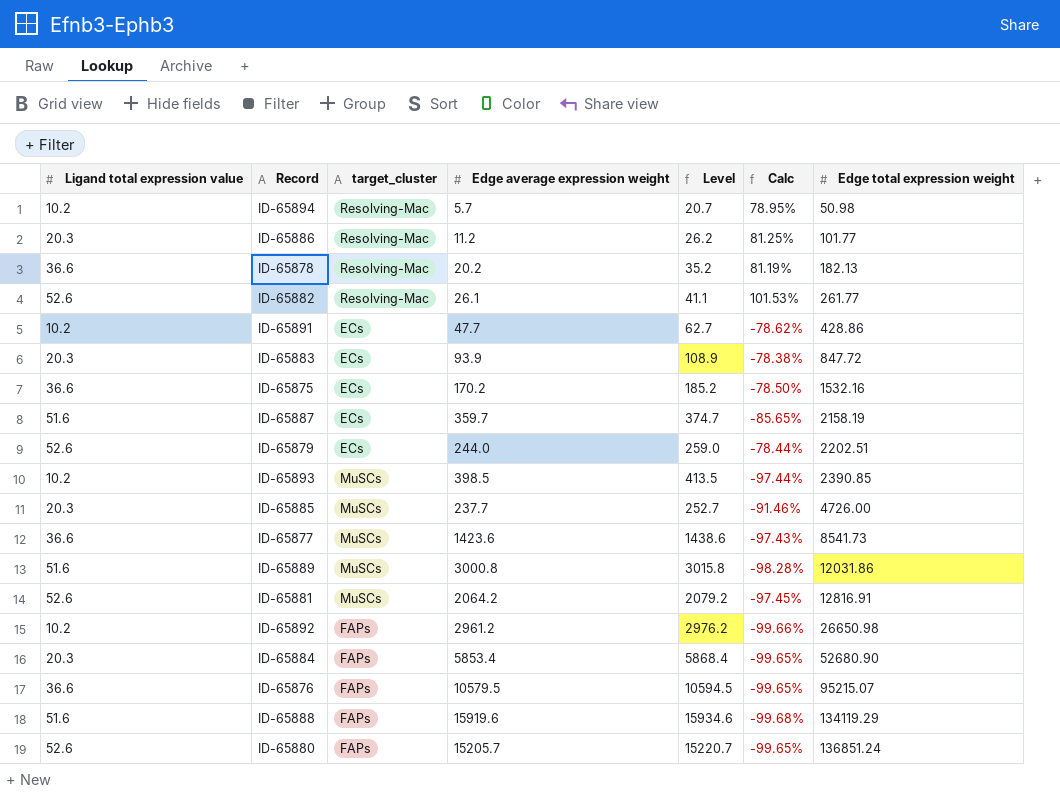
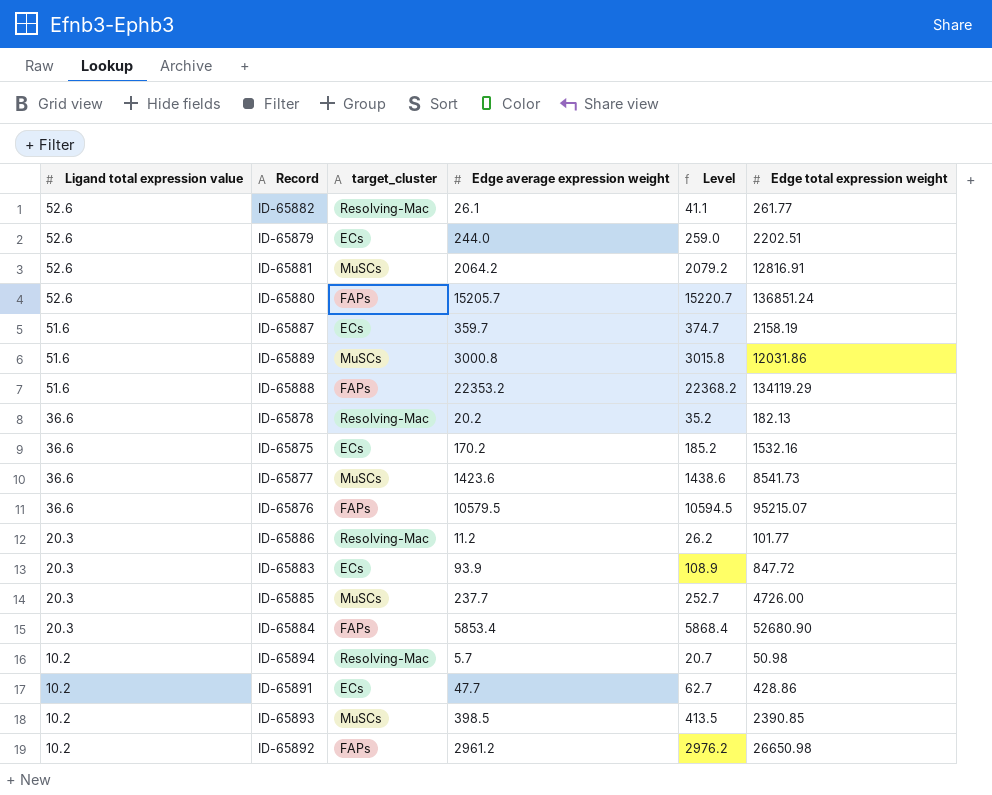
row order: Edge total expression weight ascending -> Ligand total expression value descending
column Calc | formula: ([Ligand total expression value] - [Edge average expression weight]) / [Edge average expression weight] -> none
ID-65888 | Edge average expression weight: 15919.6 -> 22353.2
ID-65888 | Level: 15934.6 -> 22368.2

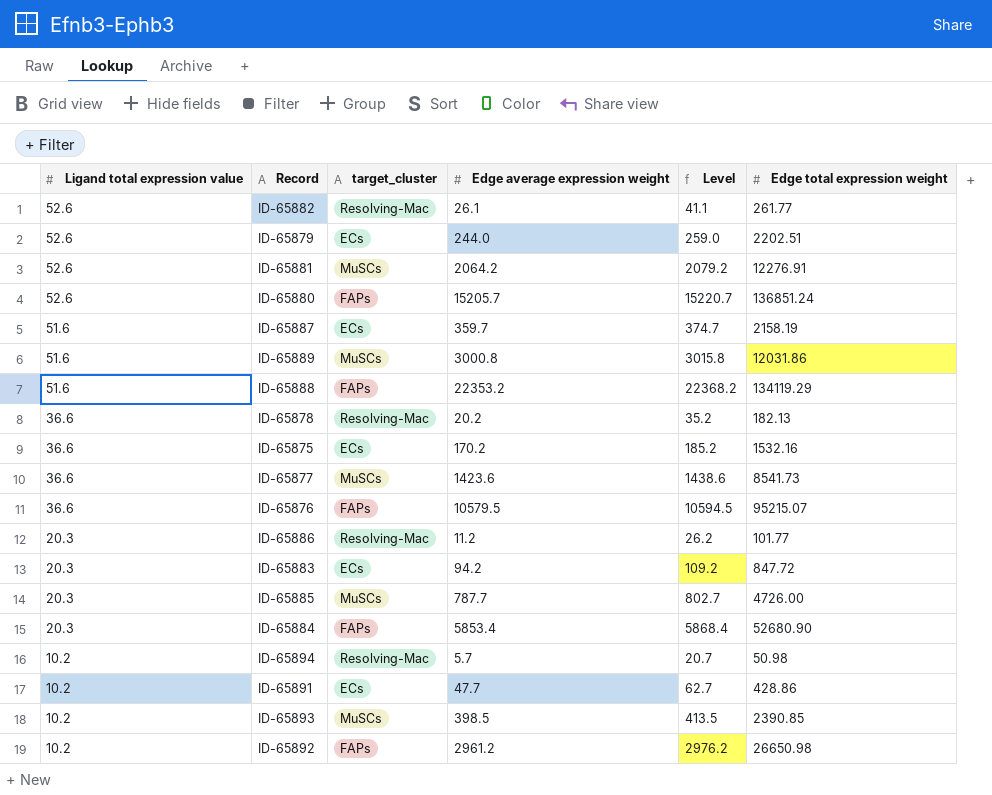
ID-65881 | Edge total expression weight: 12816.91 -> 12276.91
ID-65883 | Edge average expression weight: 93.9 -> 94.2
ID-65883 | Level: 108.9 -> 109.2
ID-65885 | Edge average expression weight: 237.7 -> 787.7
ID-65885 | Level: 252.7 -> 802.7

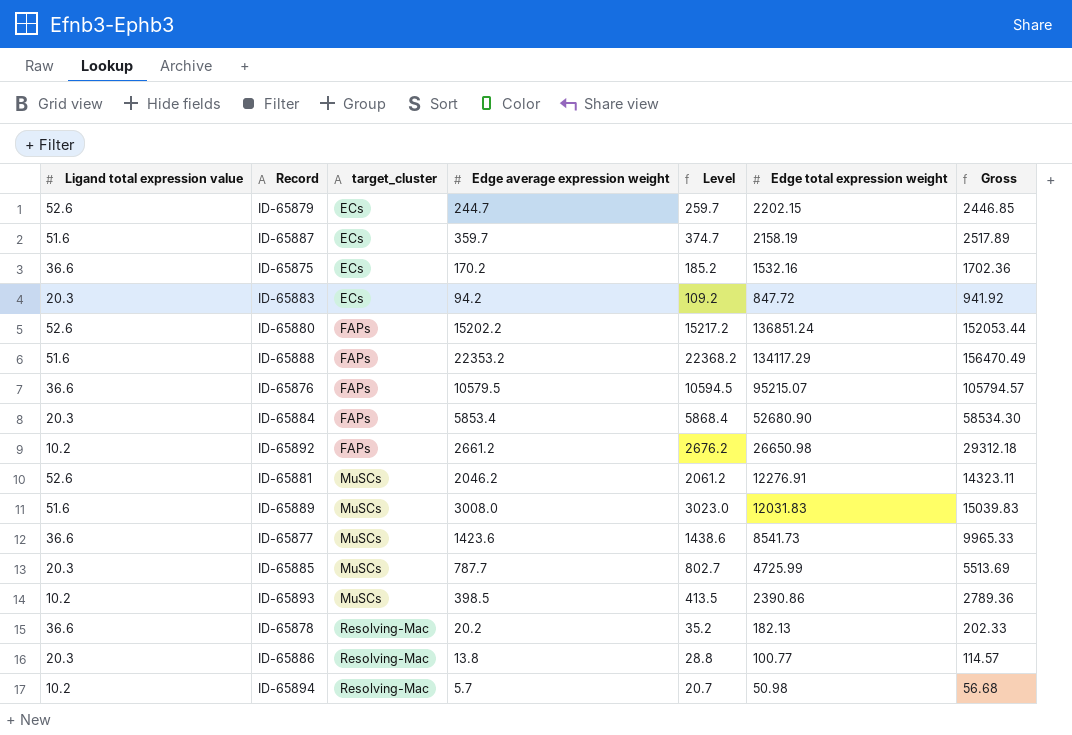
row order: Ligand total expression value descending -> target_cluster ascending
column Gross | formula: none -> [Edge average expression weight] + [Edge total expression weight]
row ID-65882: 52.6 | Resolving-Mac | 26.1 | 41.1 | 261.77 -> none
row ID-65891: 10.2 | ECs | 47.7 | 62.7 | 428.86 -> none
ID-65879 | Edge average expression weight: 244.0 -> 244.7
ID-65879 | Level: 259.0 -> 259.7
ID-65879 | Edge total expression weight: 2202.51 -> 2202.15
ID-65880 | Edge average expression weight: 15205.7 -> 15202.2
ID-65880 | Level: 15220.7 -> 15217.2
ID-65888 | Edge total expression weight: 134119.29 -> 134117.29
ID-65892 | Edge average expression weight: 2961.2 -> 2661.2
ID-65892 | Level: 2976.2 -> 2676.2
ID-65881 | Edge average expression weight: 2064.2 -> 2046.2
ID-65881 | Level: 2079.2 -> 2061.2
ID-65889 | Edge average expression weight: 3000.8 -> 3008.0
ID-65889 | Level: 3015.8 -> 3023.0
ID-65889 | Edge total expression weight: 12031.86 -> 12031.83
ID-65885 | Edge total expression weight: 4726.00 -> 4725.99
ID-65893 | Edge total expression weight: 2390.85 -> 2390.86
ID-65886 | Edge average expression weight: 11.2 -> 13.8
ID-65886 | Level: 26.2 -> 28.8
ID-65886 | Edge total expression weight: 101.77 -> 100.77

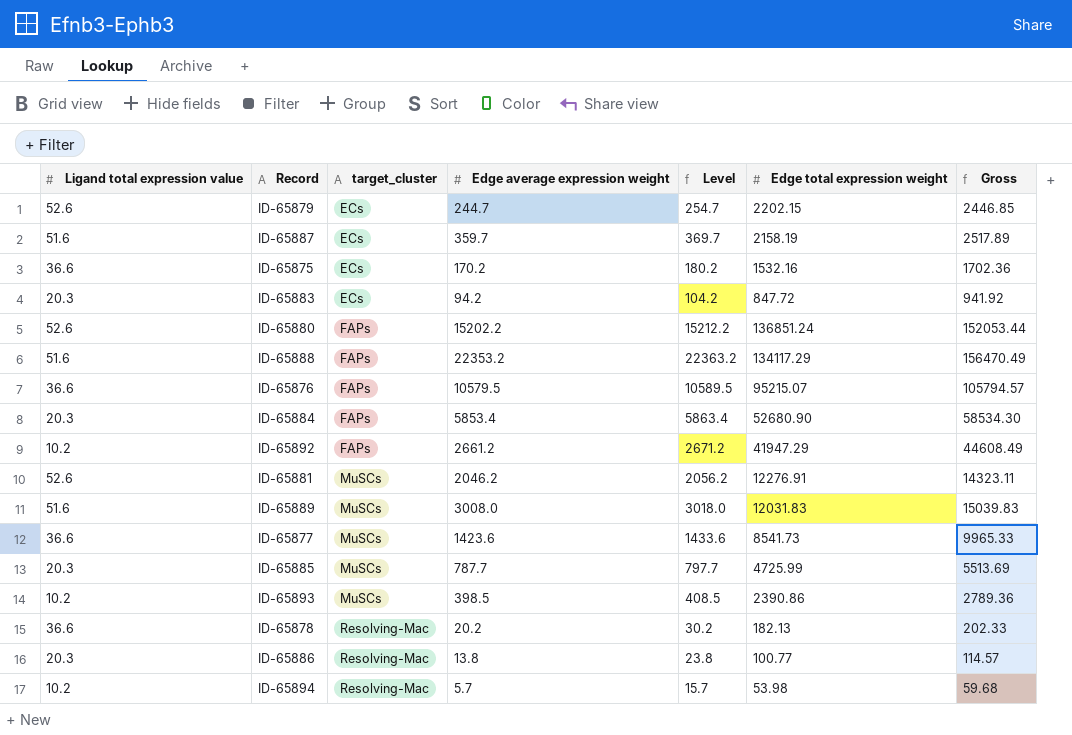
column Level | formula: [Edge average expression weight] + 15 -> [Edge average expression weight] + 10
ID-65892 | Edge total expression weight: 26650.98 -> 41947.29
ID-65892 | Gross: 29312.18 -> 44608.49
ID-65894 | Edge total expression weight: 50.98 -> 53.98
ID-65894 | Gross: 56.68 -> 59.68

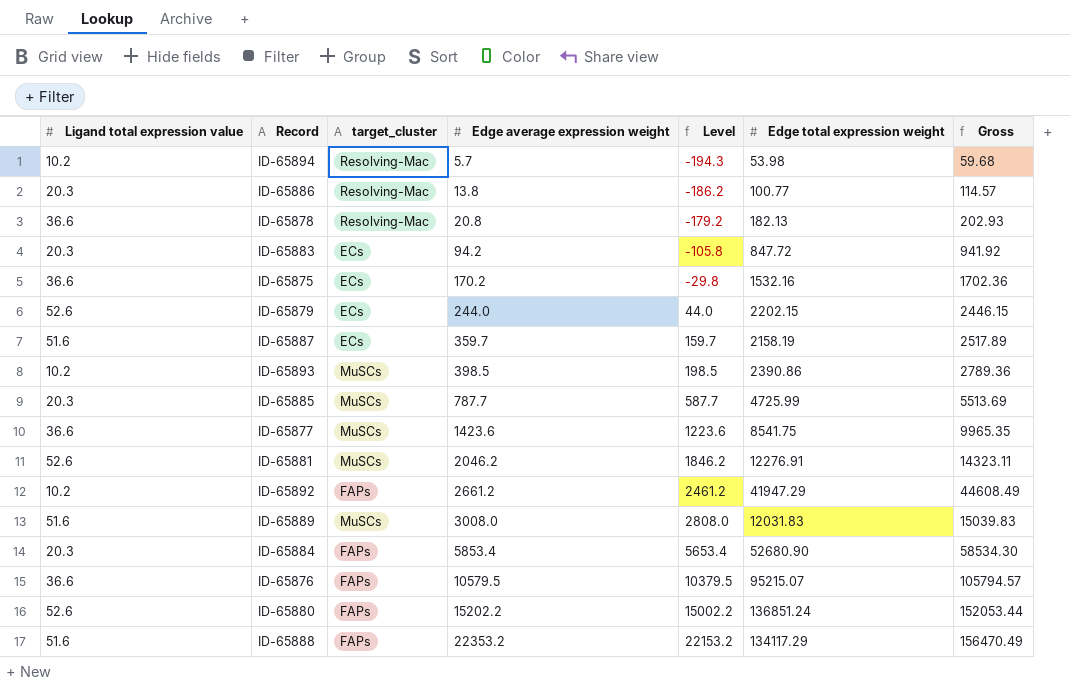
row order: target_cluster ascending -> Edge average expression weight ascending
column Level | formula: [Edge average expression weight] + 10 -> [Edge average expression weight] - 200
ID-65878 | Edge average expression weight: 20.2 -> 20.8
ID-65878 | Gross: 202.33 -> 202.93
ID-65879 | Edge average expression weight: 244.7 -> 244.0
ID-65879 | Gross: 2446.85 -> 2446.15
ID-65877 | Edge total expression weight: 8541.73 -> 8541.75
ID-65877 | Gross: 9965.33 -> 9965.35

